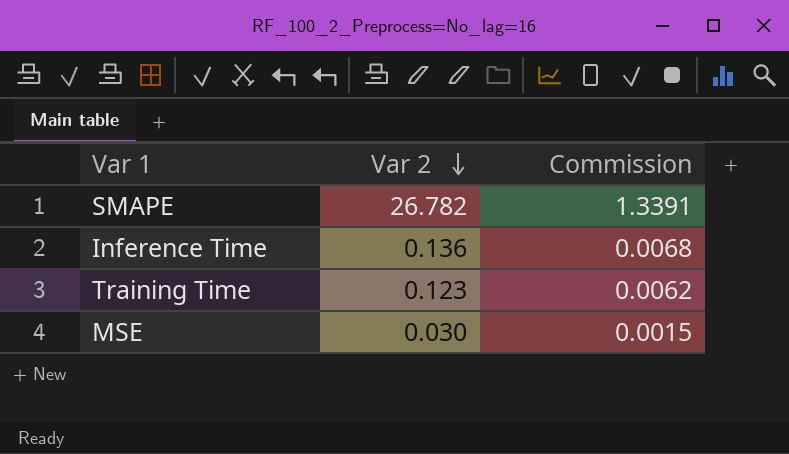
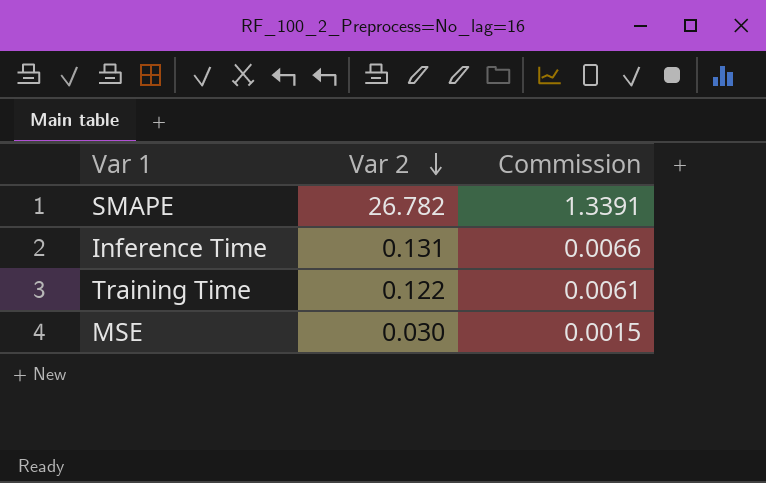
Inference Time | Var 2: 0.136 -> 0.131
Inference Time | Commission: 0.0068 -> 0.0066
Training Time | Var 2: 0.123 -> 0.122
Training Time | Commission: 0.0062 -> 0.0061

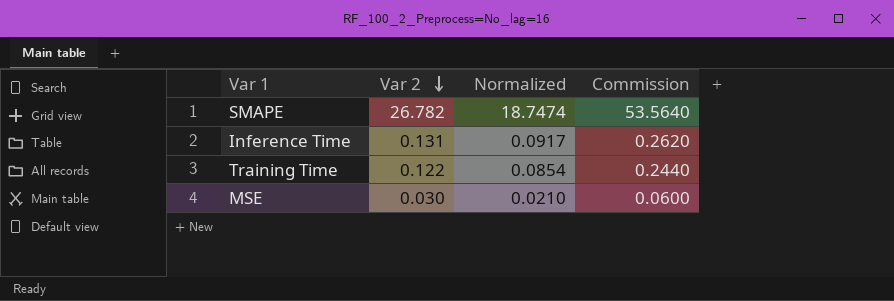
column Normalized | formula: none -> [Var 2] * 0.7
column Commission | formula: [Var 2] * 0.05 -> [Var 2] * 2

